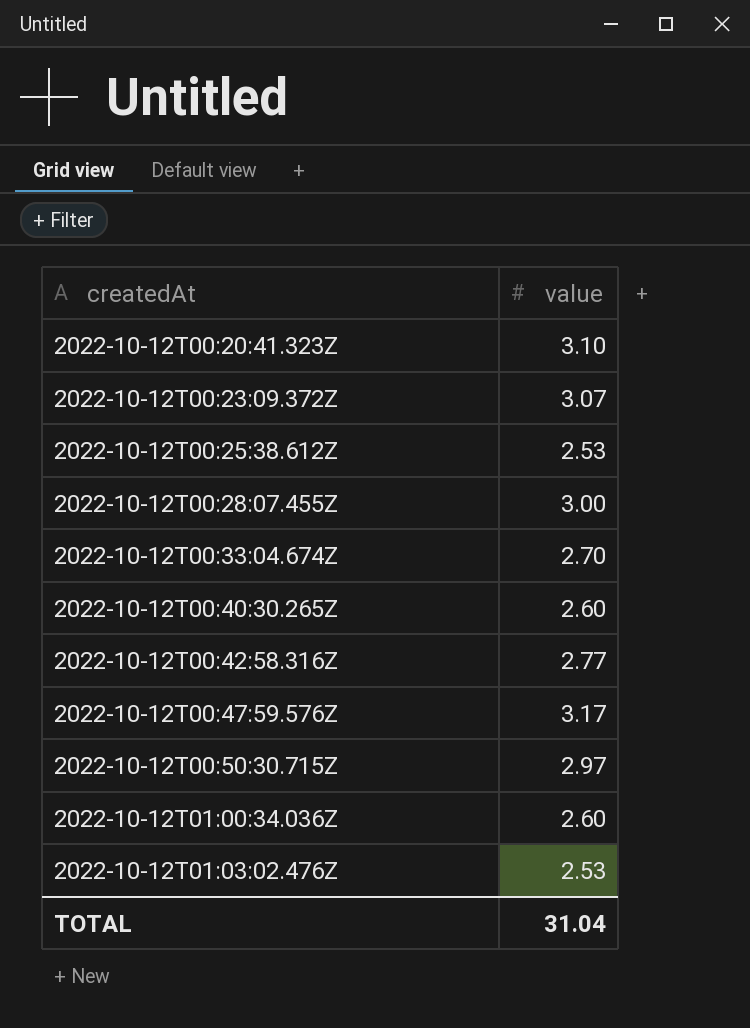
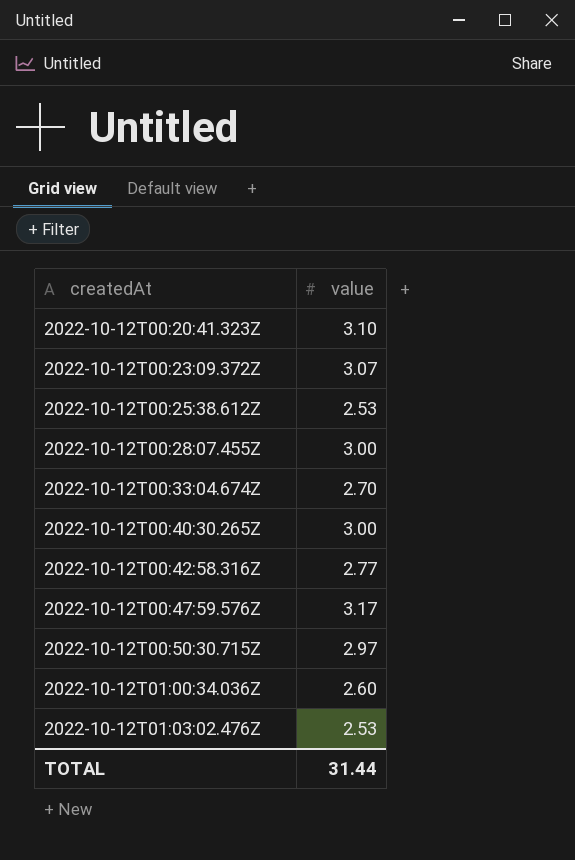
2022-10-12T00:40:30.265Z | value: 2.60 -> 3.00
TOTAL | value: 31.04 -> 31.44

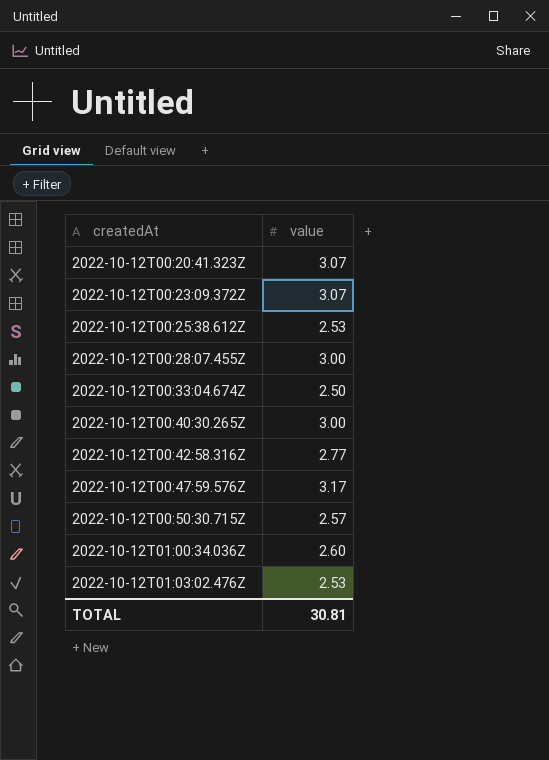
2022-10-12T00:20:41.323Z | value: 3.10 -> 3.07
2022-10-12T00:33:04.674Z | value: 2.70 -> 2.50
2022-10-12T00:50:30.715Z | value: 2.97 -> 2.57
TOTAL | value: 31.44 -> 30.81

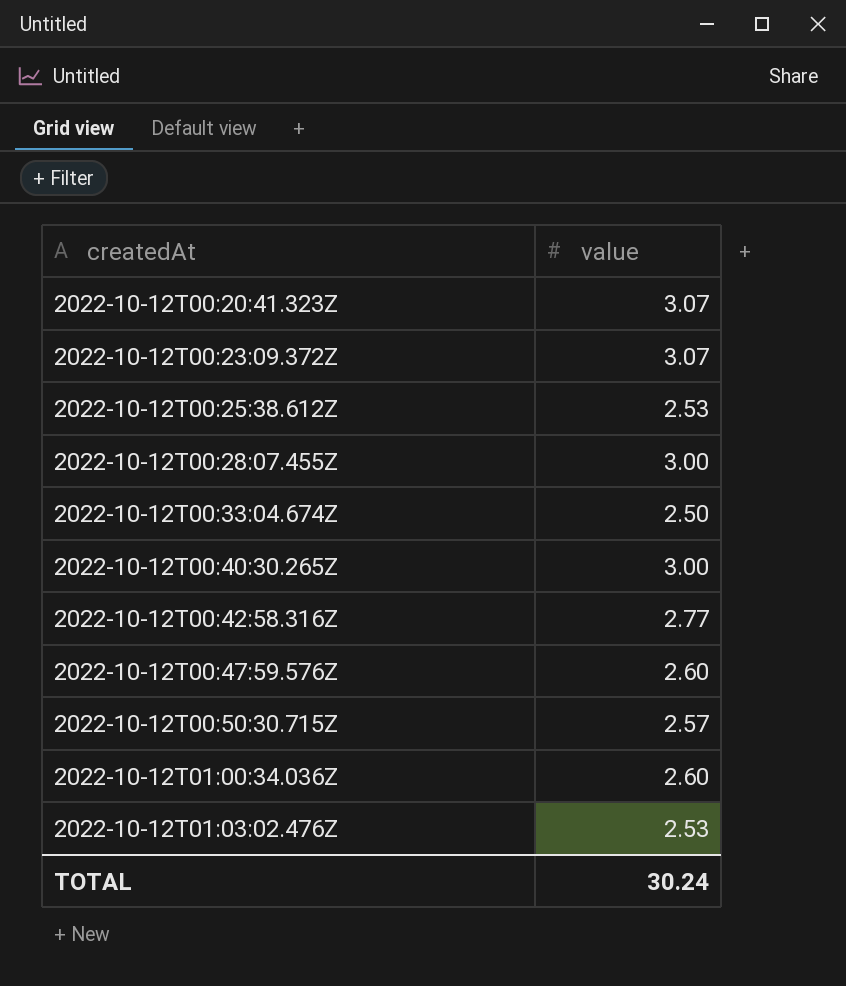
2022-10-12T00:47:59.576Z | value: 3.17 -> 2.60
TOTAL | value: 30.81 -> 30.24

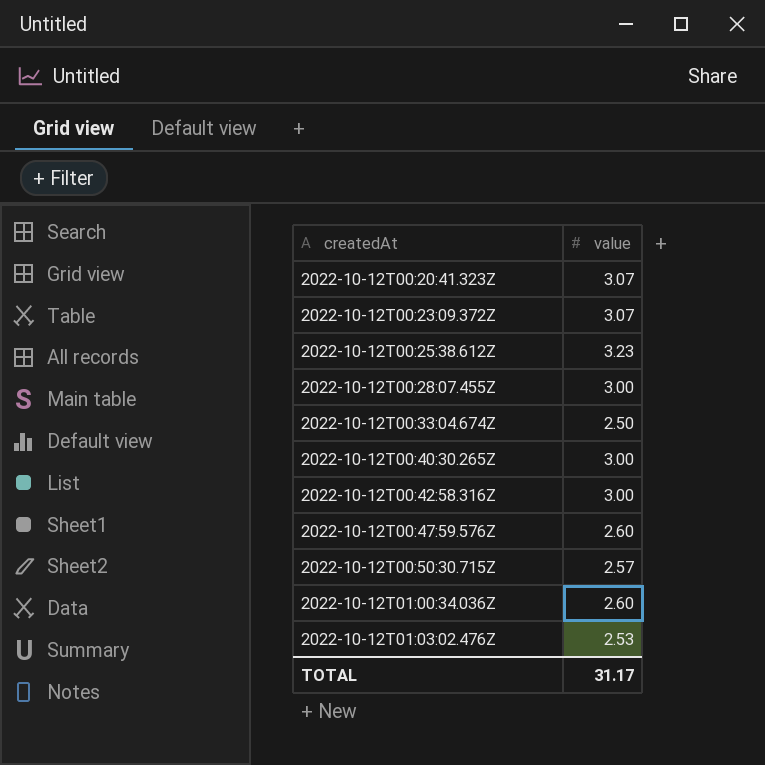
2022-10-12T00:25:38.612Z | value: 2.53 -> 3.23
2022-10-12T00:42:58.316Z | value: 2.77 -> 3.00
TOTAL | value: 30.24 -> 31.17

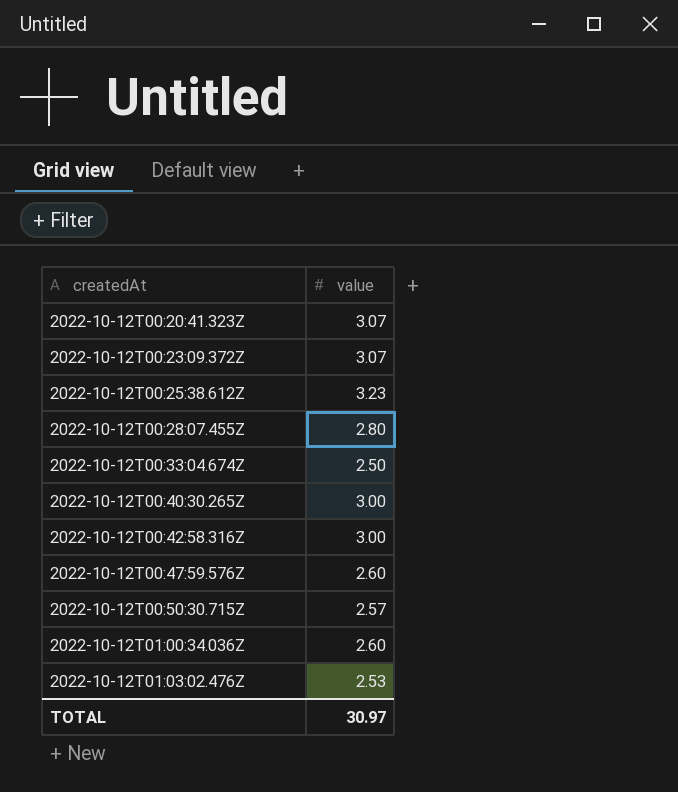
2022-10-12T00:28:07.455Z | value: 3.00 -> 2.80
TOTAL | value: 31.17 -> 30.97

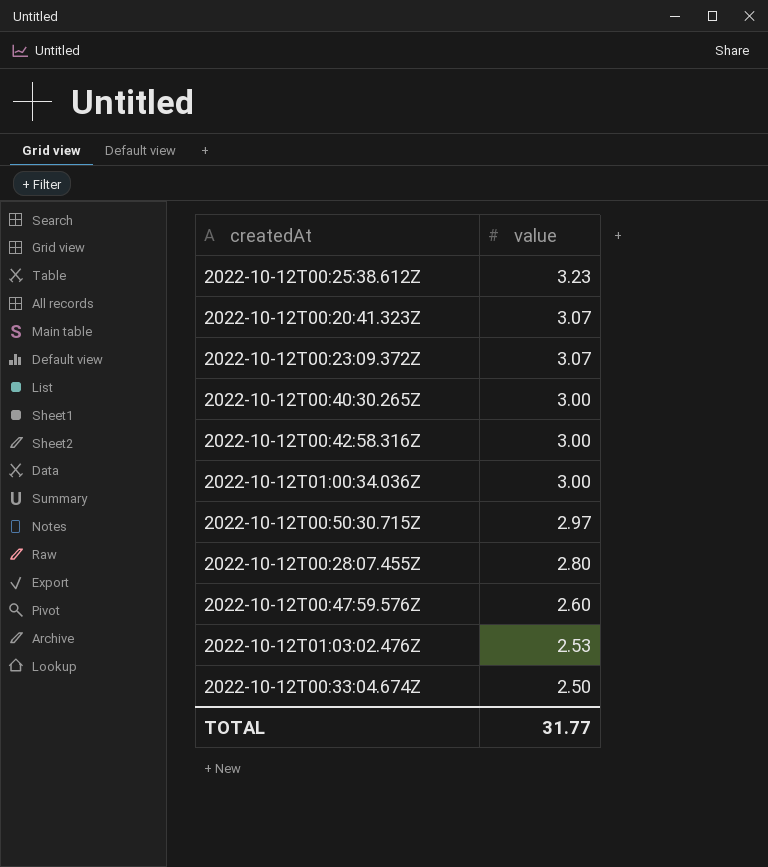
row order: createdAt ascending -> value descending
2022-10-12T01:00:34.036Z | value: 2.60 -> 3.00
2022-10-12T00:50:30.715Z | value: 2.57 -> 2.97
TOTAL | value: 30.97 -> 31.77

